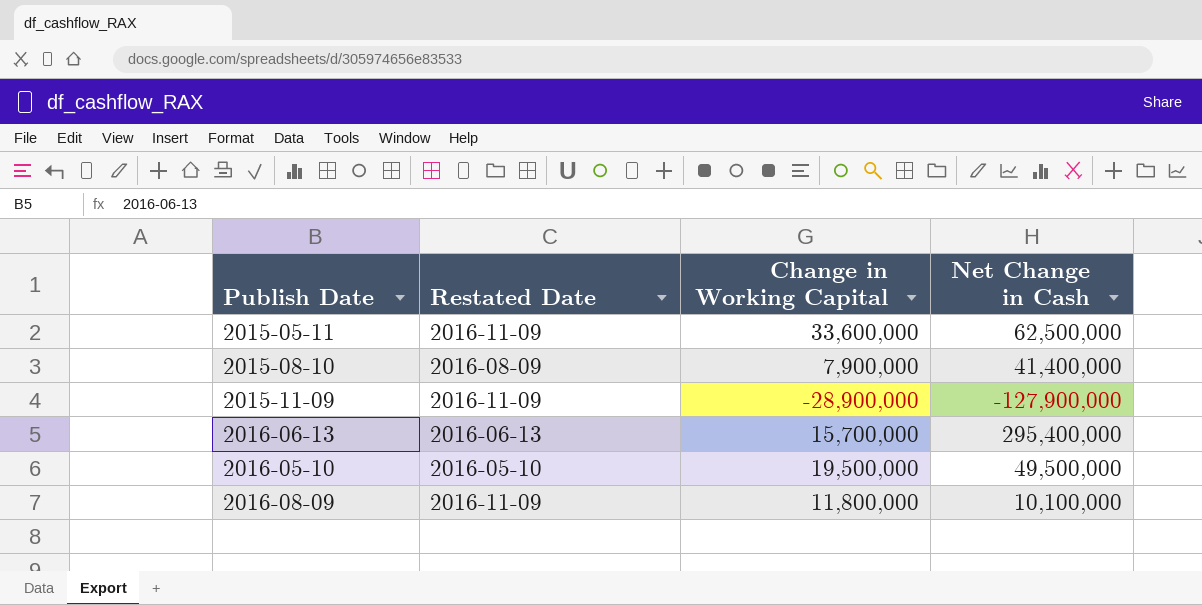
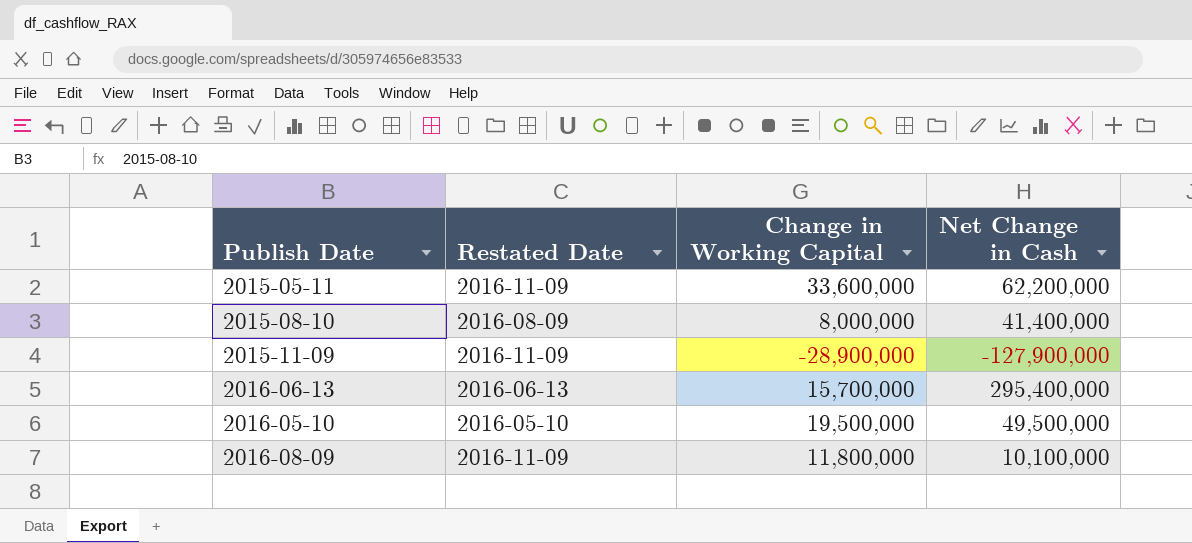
2015-05-11 | Net Change in Cash: 62,500,000 -> 62,200,000
2015-08-10 | Change in Working Capital: 7,900,000 -> 8,000,000

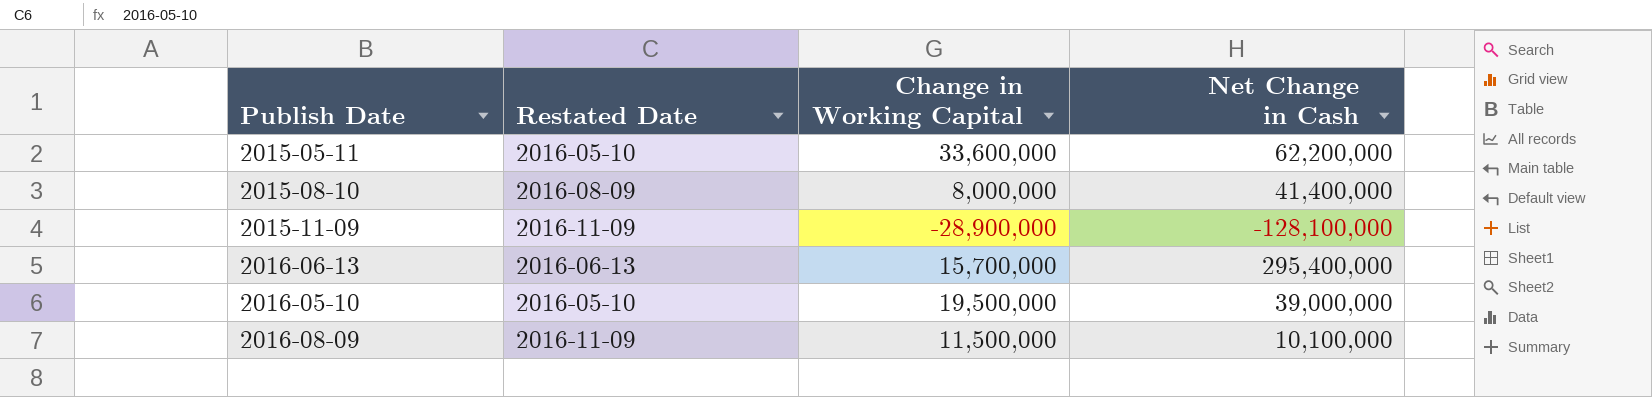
2015-05-11 | Restated Date: 2016-11-09 -> 2016-05-10
2015-11-09 | Net Change in Cash: -127,900,000 -> -128,100,000
2016-05-10 | Net Change in Cash: 49,500,000 -> 39,000,000
2016-08-09 | Change in Working Capital: 11,800,000 -> 11,500,000

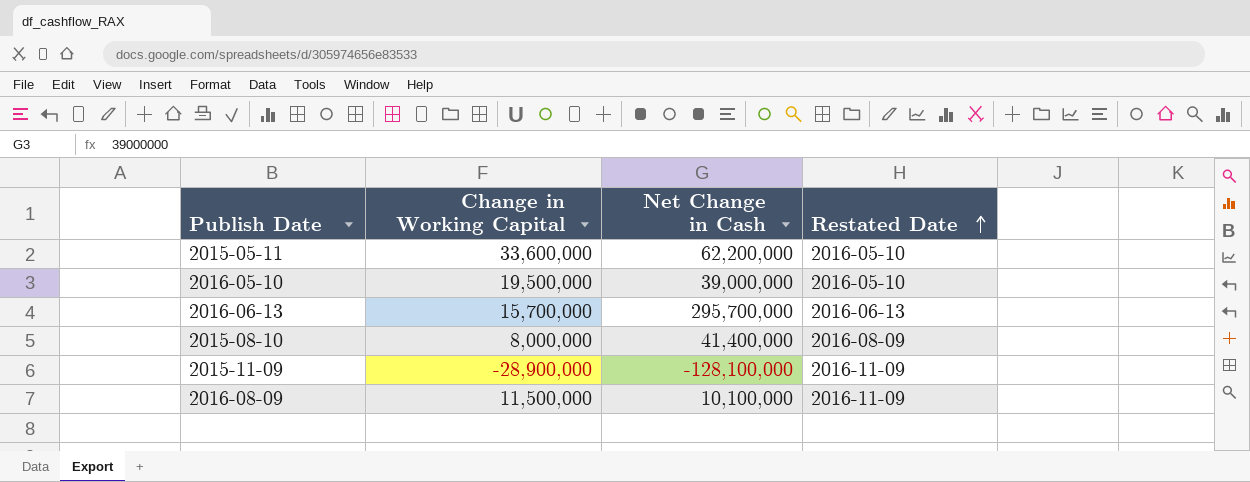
row order: none -> Restated Date ascending
column Restated Date | position: 2 -> 4
2016-06-13 | Net Change in Cash: 295,400,000 -> 295,700,000

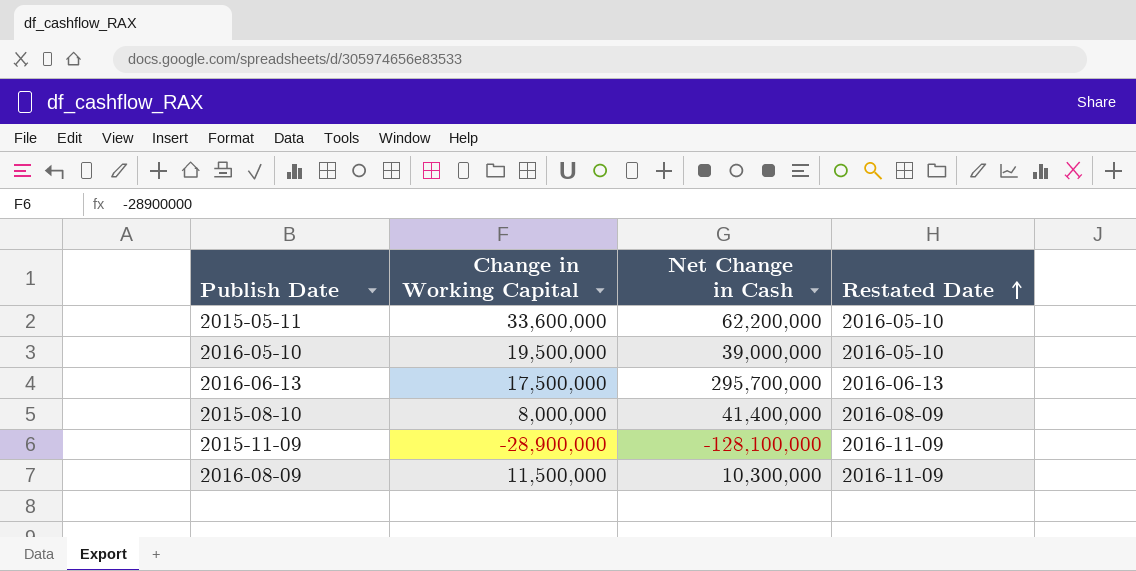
2016-06-13 | Change in Working Capital: 15,700,000 -> 17,500,000
2016-08-09 | Net Change in Cash: 10,100,000 -> 10,300,000

